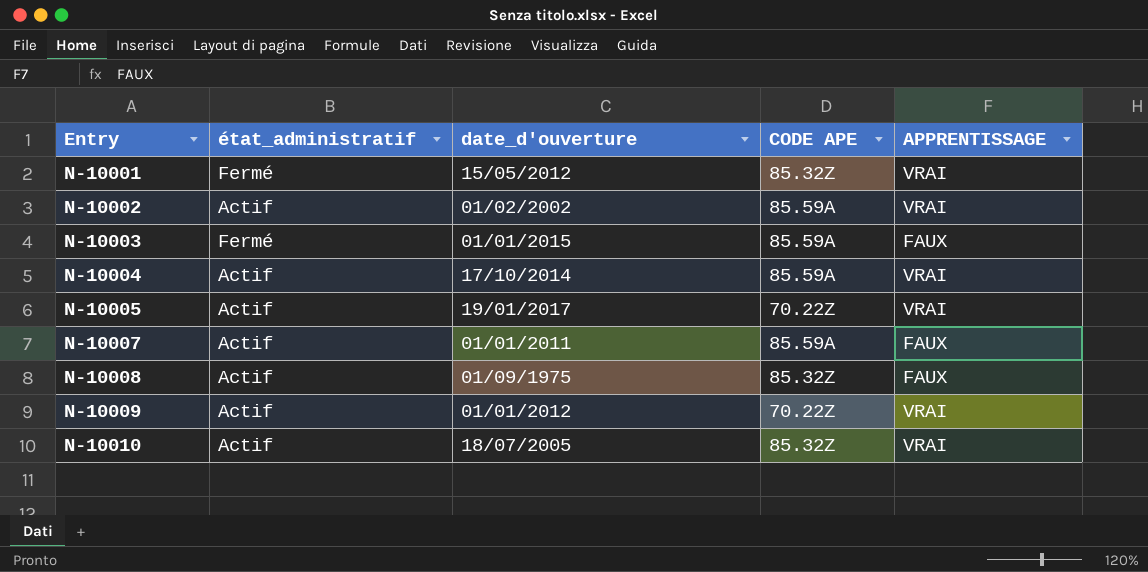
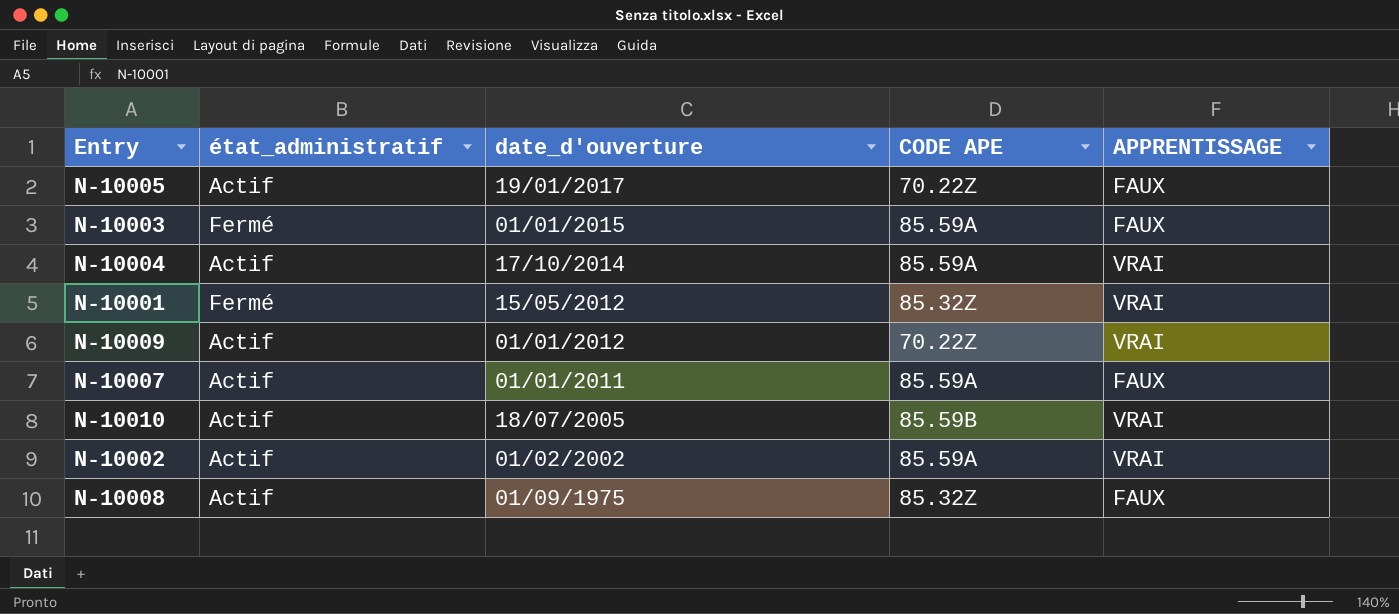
row order: Entry ascending -> date_d'ouverture descending
N-10005 | APPRENTISSAGE: VRAI -> FAUX
N-10010 | CODE APE: 85.32Z -> 85.59B

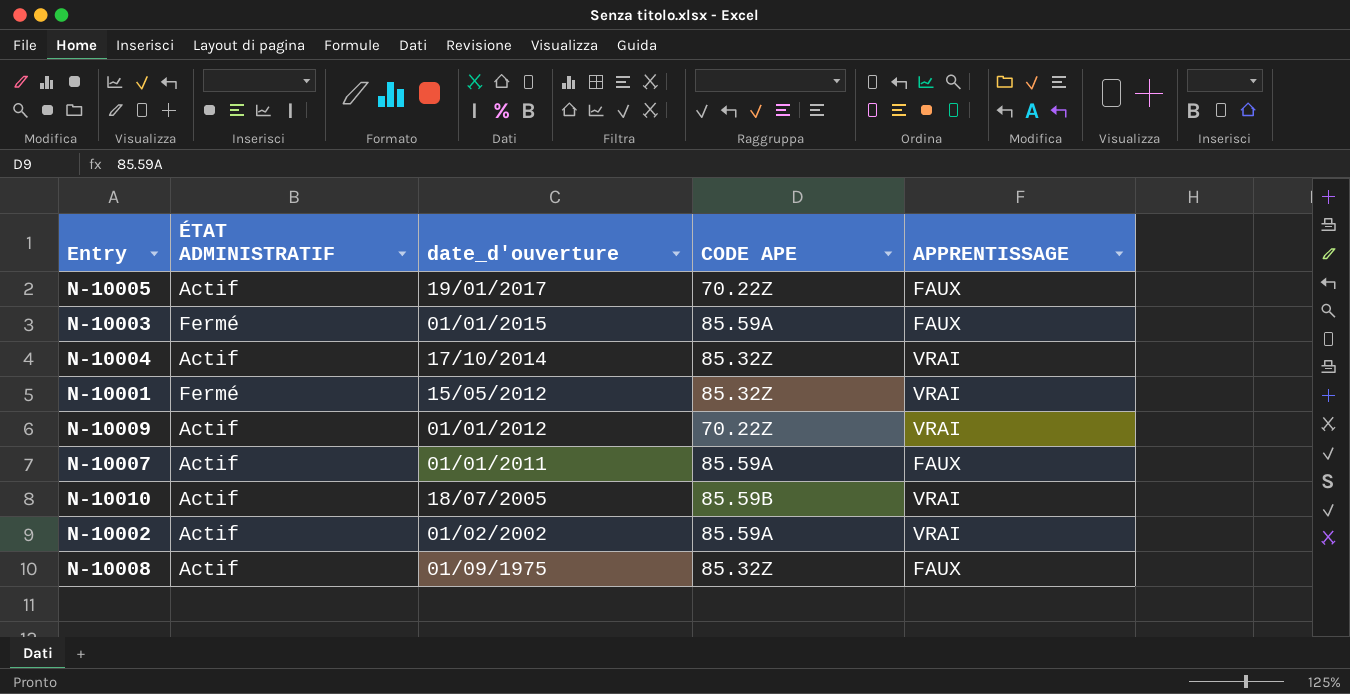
column name: état_administratif -> ÉTAT ADMINISTRATIF
N-10004 | CODE APE: 85.59A -> 85.32Z

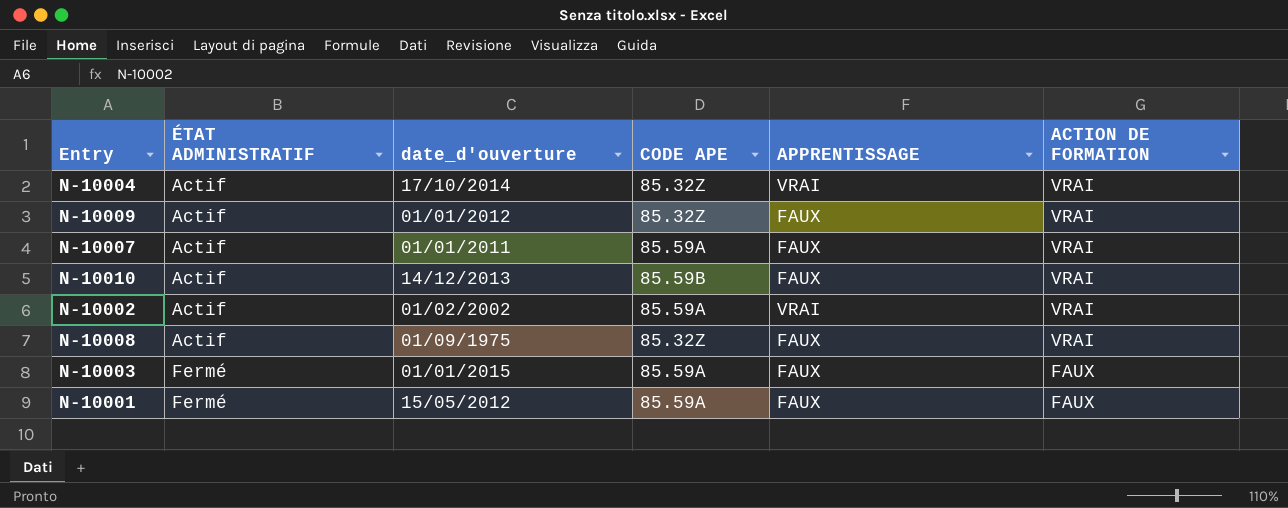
row order: date_d'ouverture descending -> ÉTAT ADMINISTRATIF ascending
column ACTION DE FORMATION | position: none -> 6
row N-10005: Actif | 19/01/2017 | 70.22Z | FAUX -> none
N-10009 | CODE APE: 70.22Z -> 85.32Z
N-10009 | APPRENTISSAGE: VRAI -> FAUX
N-10010 | date_d'ouverture: 18/07/2005 -> 14/12/2013
N-10010 | APPRENTISSAGE: VRAI -> FAUX
N-10001 | CODE APE: 85.32Z -> 85.59A
N-10001 | APPRENTISSAGE: VRAI -> FAUX

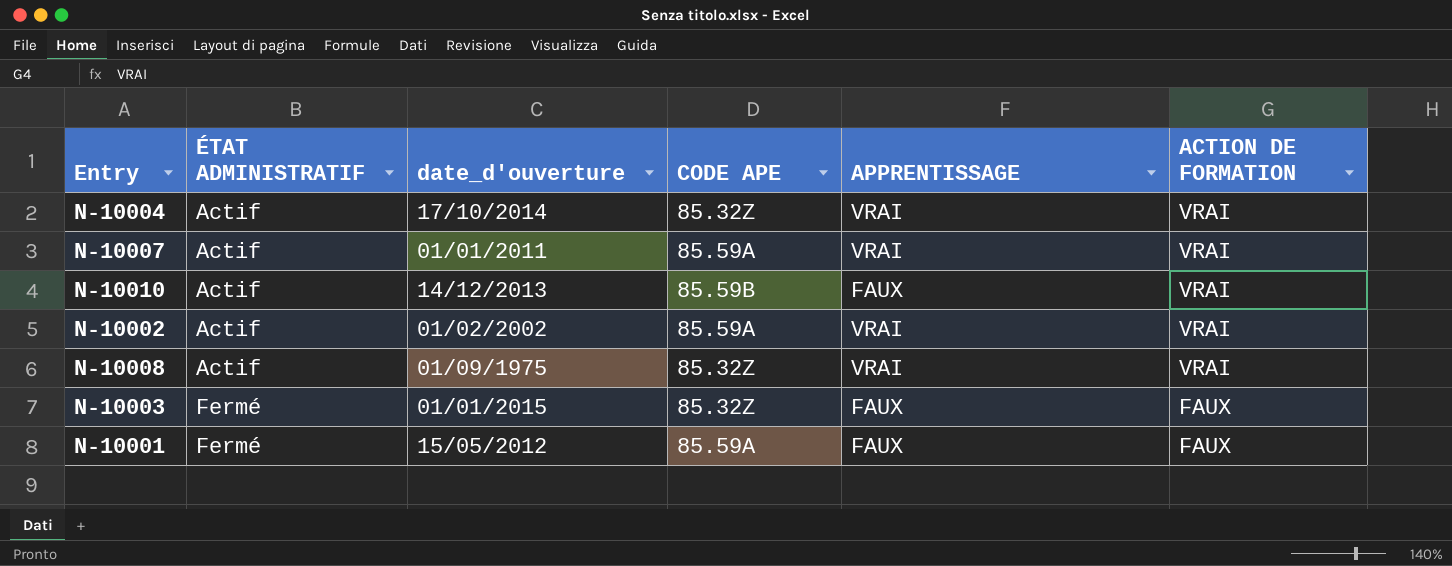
row N-10009: Actif | 01/01/2012 | 85.32Z | FAUX | VRAI -> none
N-10007 | APPRENTISSAGE: FAUX -> VRAI
N-10008 | APPRENTISSAGE: FAUX -> VRAI
N-10003 | CODE APE: 85.59A -> 85.32Z

